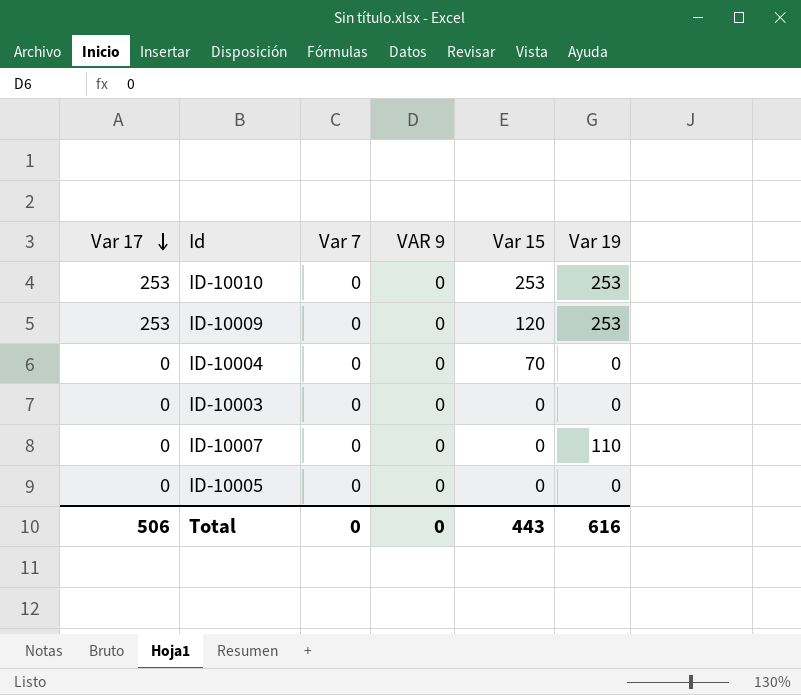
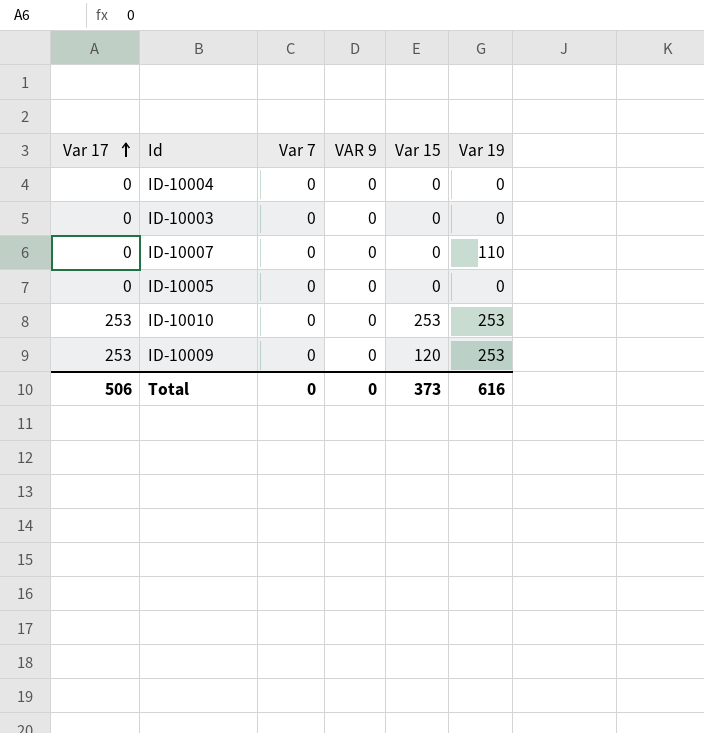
row order: Var 17 descending -> Var 17 ascending
ID-10004 | Var 15: 70 -> 0
Total | Var 15: 443 -> 373

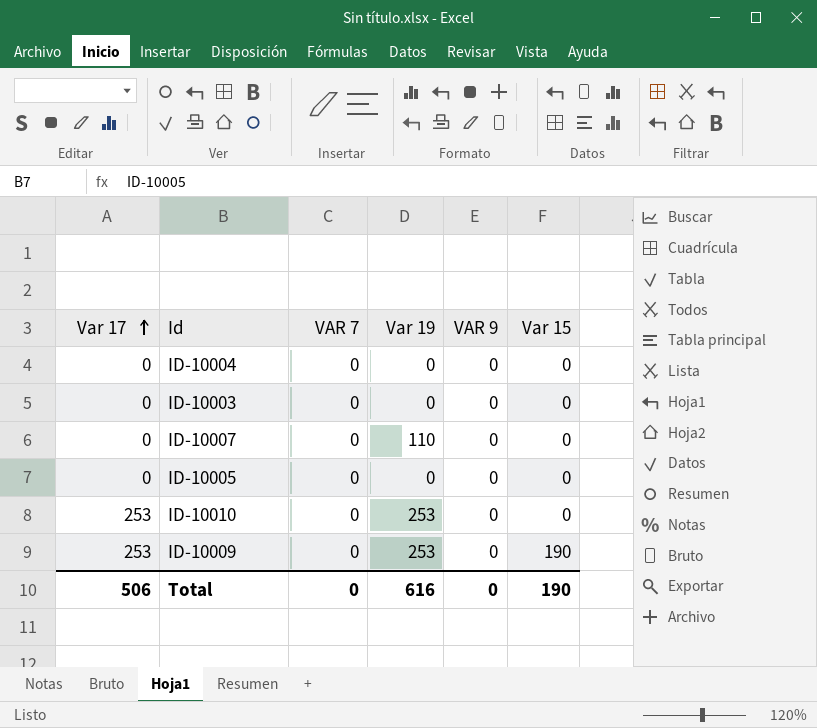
column name: Var 7 -> VAR 7
column Var 19 | position: 6 -> 4
ID-10010 | Var 15: 253 -> 0
ID-10009 | Var 15: 120 -> 190
Total | Var 15: 373 -> 190

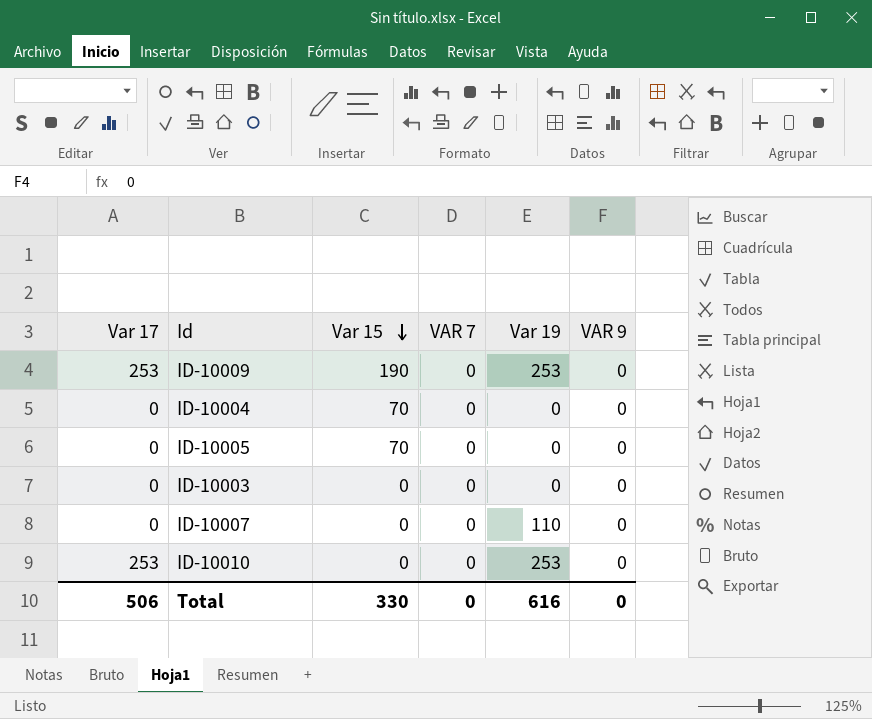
row order: Var 17 ascending -> Var 15 descending
column Var 15 | position: 6 -> 3
ID-10004 | Var 15: 0 -> 70
ID-10005 | Var 15: 0 -> 70
Total | Var 15: 190 -> 330

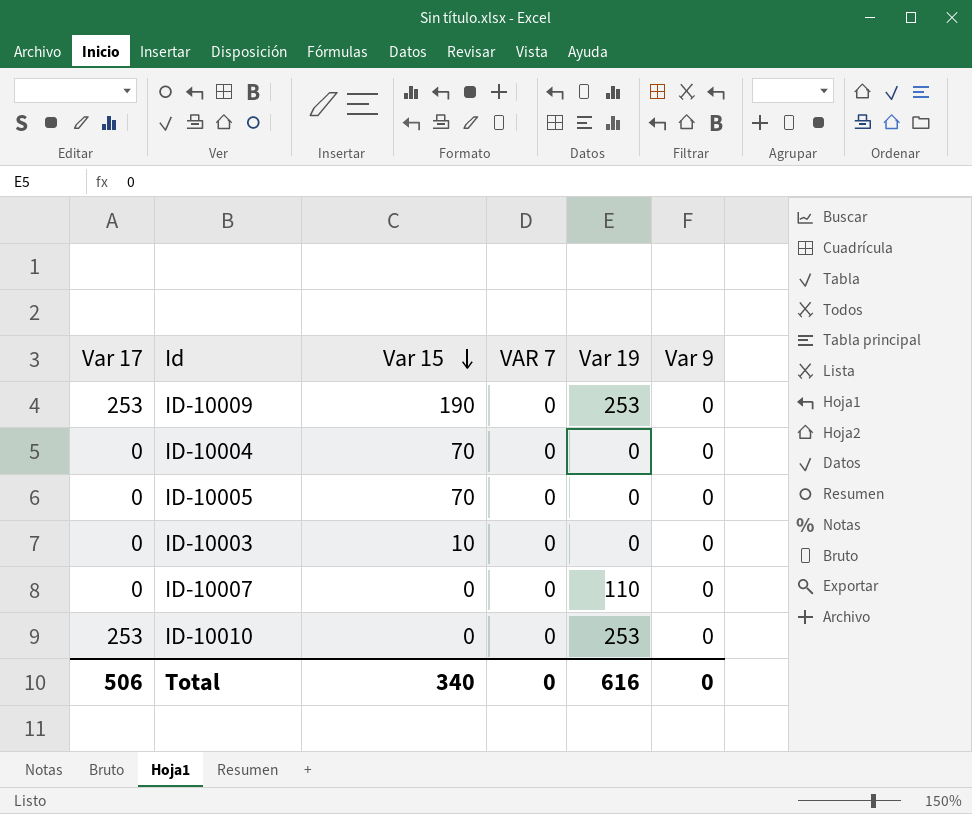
column name: VAR 9 -> Var 9
ID-10003 | Var 15: 0 -> 10
Total | Var 15: 330 -> 340

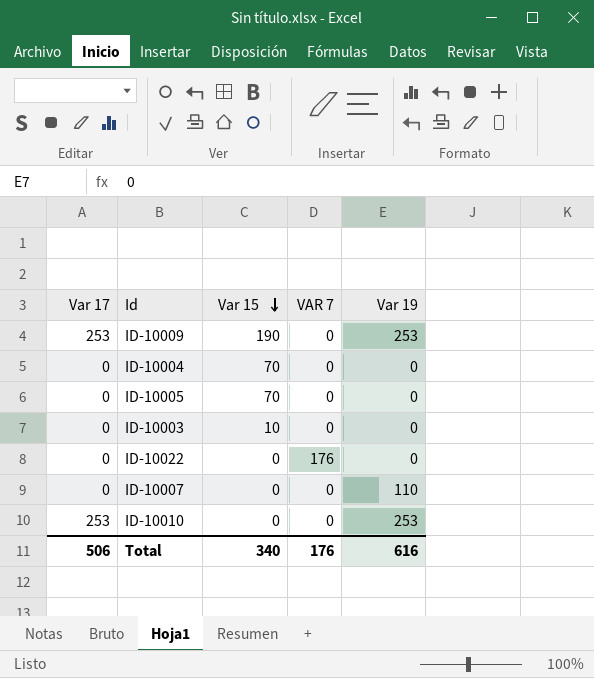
column Var 9 | position: 6 -> none
row ID-10022: none -> 0 | 0 | 176 | 0
Total | VAR 7: 0 -> 176

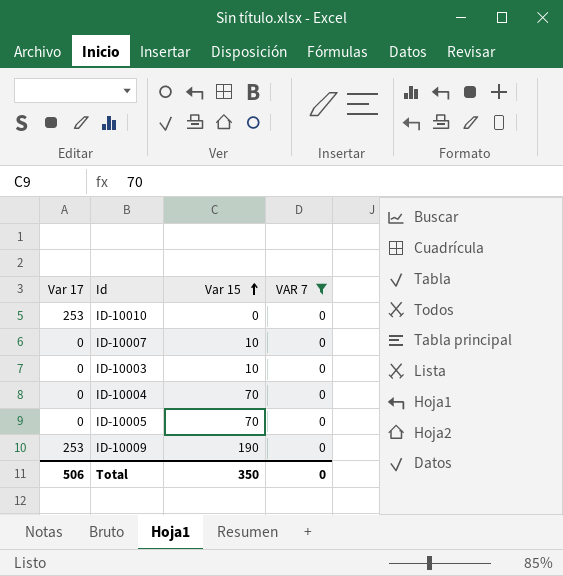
filter: none -> VAR 7 = 0
row order: Var 15 descending -> Var 15 ascending
column Var 19 | position: 5 -> none
ID-10007 | Var 15: 0 -> 10
Total | Var 15: 340 -> 350
Total | VAR 7: 176 -> 0

